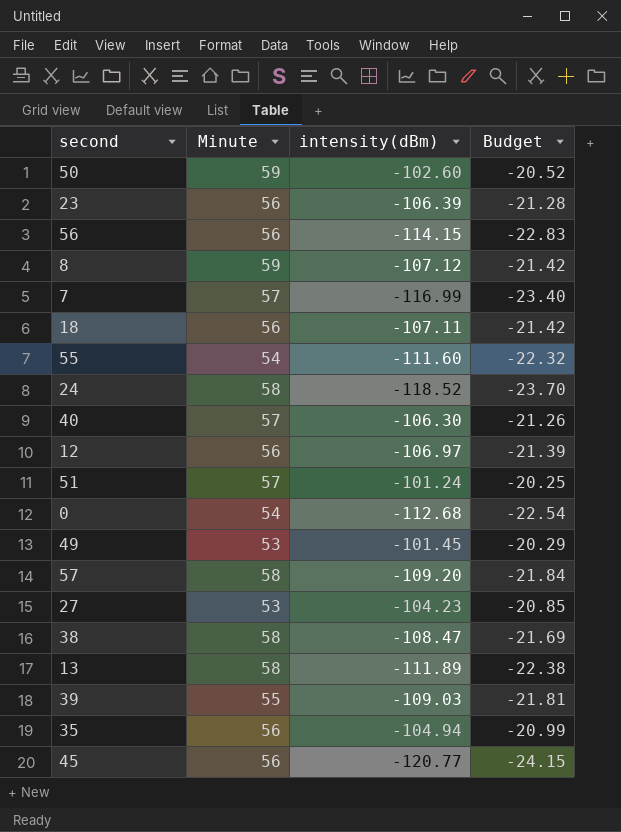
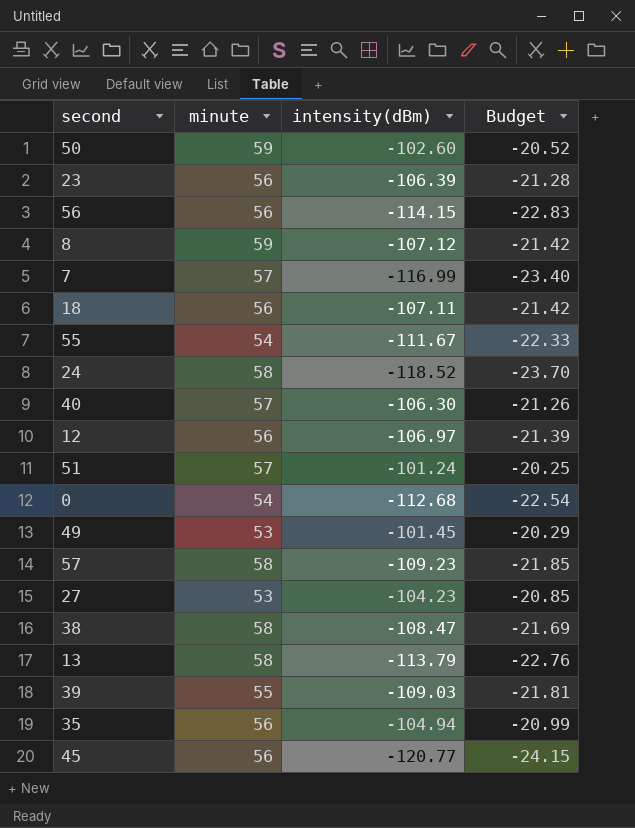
column name: Minute -> minute
55 | intensity(dBm): -111.60 -> -111.67
55 | Budget: -22.32 -> -22.33
57 | intensity(dBm): -109.20 -> -109.23
57 | Budget: -21.84 -> -21.85
13 | intensity(dBm): -111.89 -> -113.79
13 | Budget: -22.38 -> -22.76

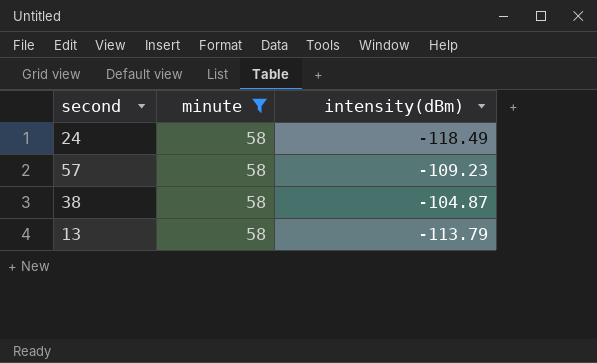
filter: none -> minute = 58
column Budget | formula: [intensity(dBm)] * 0.2 -> none
24 | intensity(dBm): -118.52 -> -118.49
38 | intensity(dBm): -108.47 -> -104.87

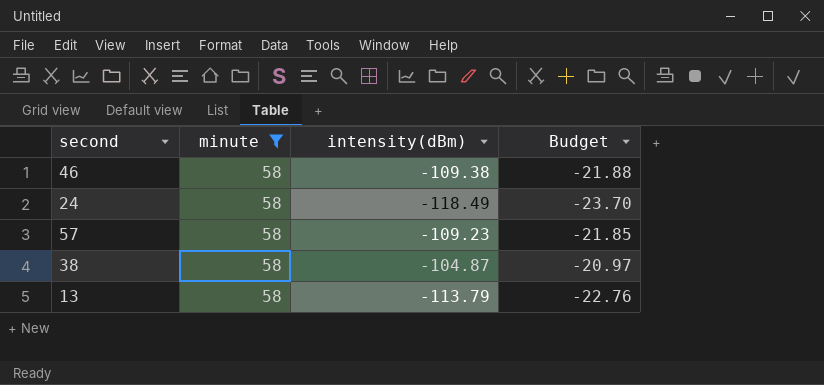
column Budget | formula: none -> [intensity(dBm)] * 0.2
row 46: none -> 58 | -109.38 | -21.88

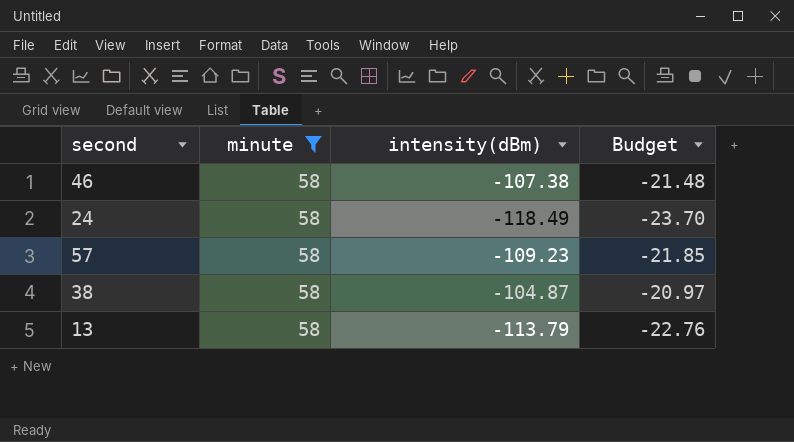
46 | intensity(dBm): -109.38 -> -107.38
46 | Budget: -21.88 -> -21.48

